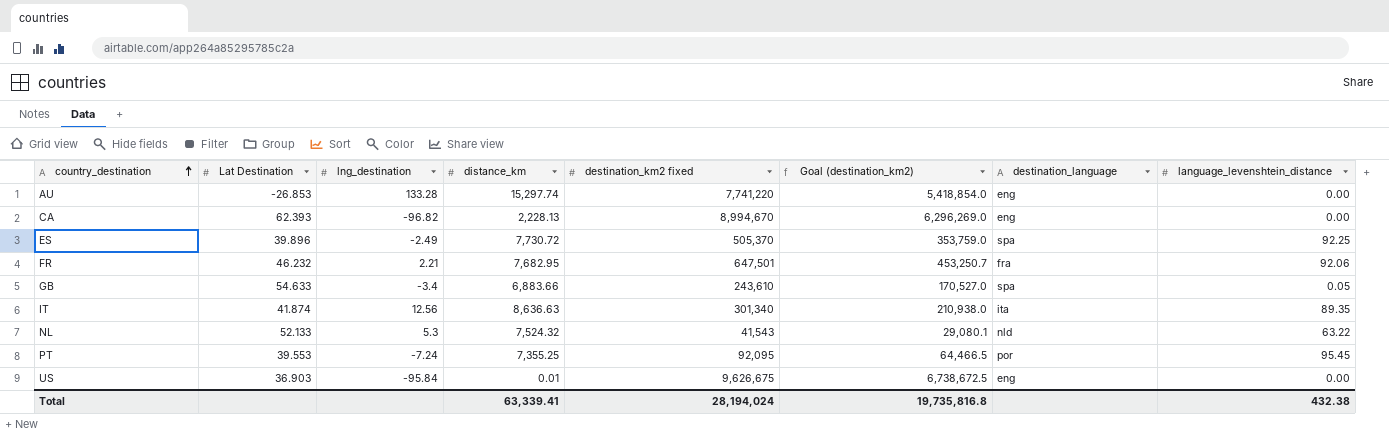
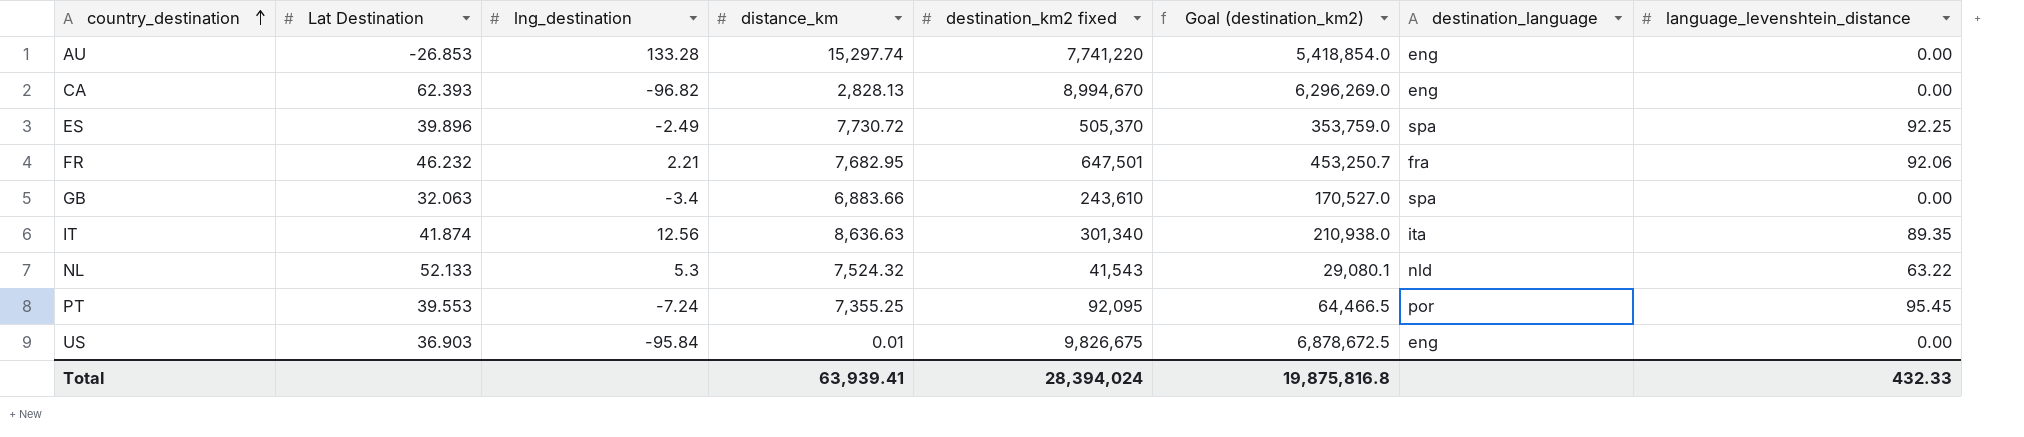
CA | distance_km: 2,228.13 -> 2,828.13
GB | Lat Destination: 54.633 -> 32.063
GB | language_levenshtein_distance: 0.05 -> 0.00
US | destination_km2 fixed: 9,626,675 -> 9,826,675
US | Goal (destination_km2): 6,738,672.5 -> 6,878,672.5
Total | distance_km: 63,339.41 -> 63,939.41
Total | destination_km2 fixed: 28,194,024 -> 28,394,024
Total | Goal (destination_km2): 19,735,816.8 -> 19,875,816.8
Total | language_levenshtein_distance: 432.38 -> 432.33

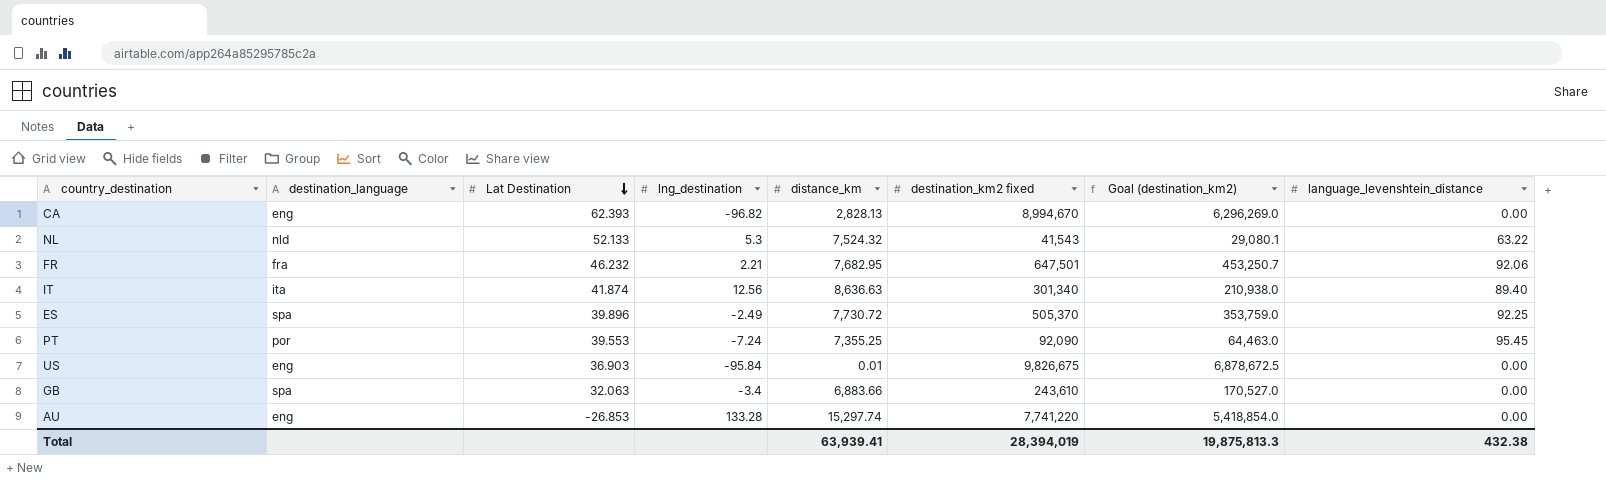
row order: country_destination ascending -> Lat Destination descending
column destination_language | position: 7 -> 2
IT | language_levenshtein_distance: 89.35 -> 89.40
PT | destination_km2 fixed: 92,095 -> 92,090
PT | Goal (destination_km2): 64,466.5 -> 64,463.0
Total | destination_km2 fixed: 28,394,024 -> 28,394,019
Total | Goal (destination_km2): 19,875,816.8 -> 19,875,813.3
Total | language_levenshtein_distance: 432.33 -> 432.38

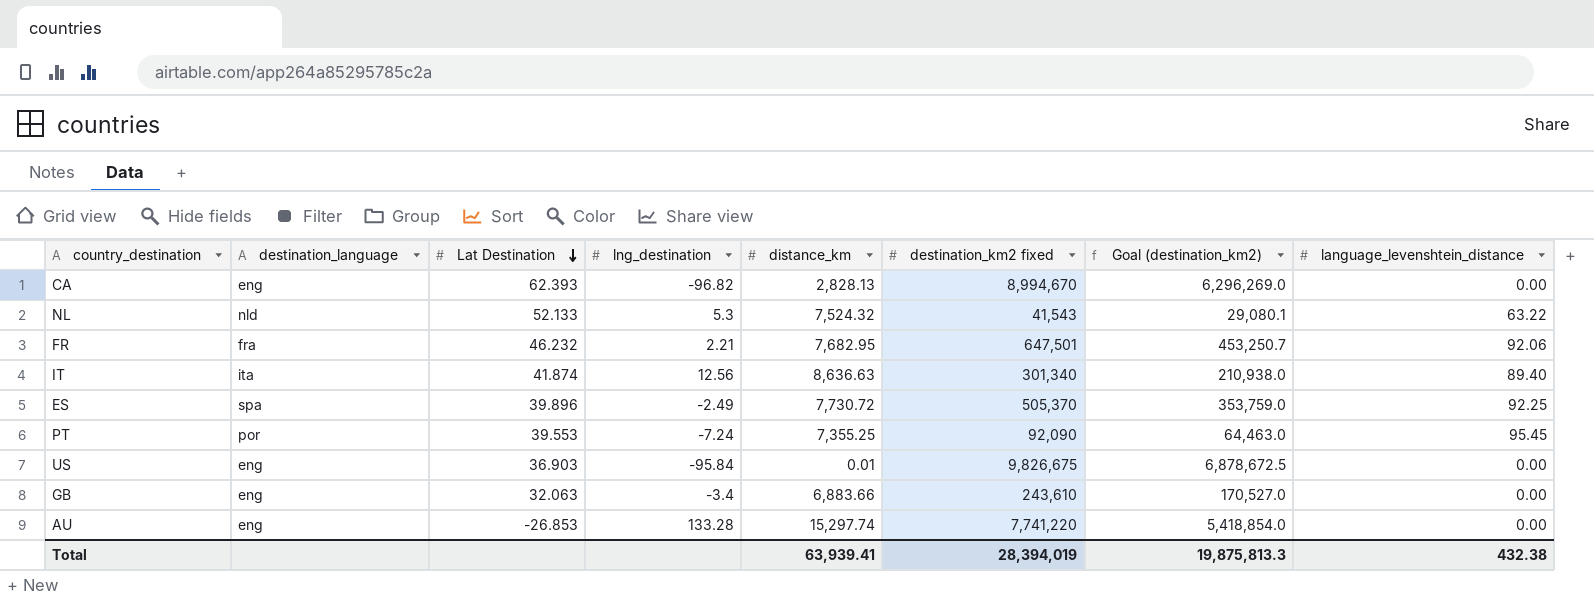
GB | destination_language: spa -> eng

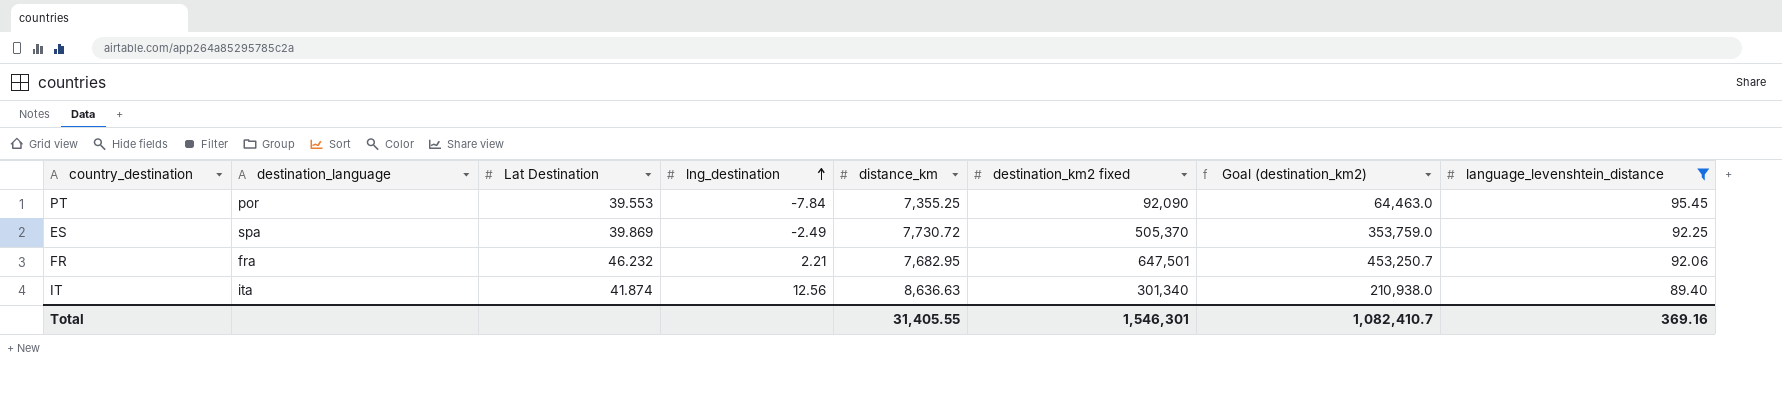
filter: none -> language_levenshtein_distance >= 89.40
row order: Lat Destination descending -> lng_destination ascending
PT | lng_destination: -7.24 -> -7.84
ES | Lat Destination: 39.896 -> 39.869
Total | distance_km: 63,939.41 -> 31,405.55
Total | destination_km2 fixed: 28,394,019 -> 1,546,301
Total | Goal (destination_km2): 19,875,813.3 -> 1,082,410.7
Total | language_levenshtein_distance: 432.38 -> 369.16

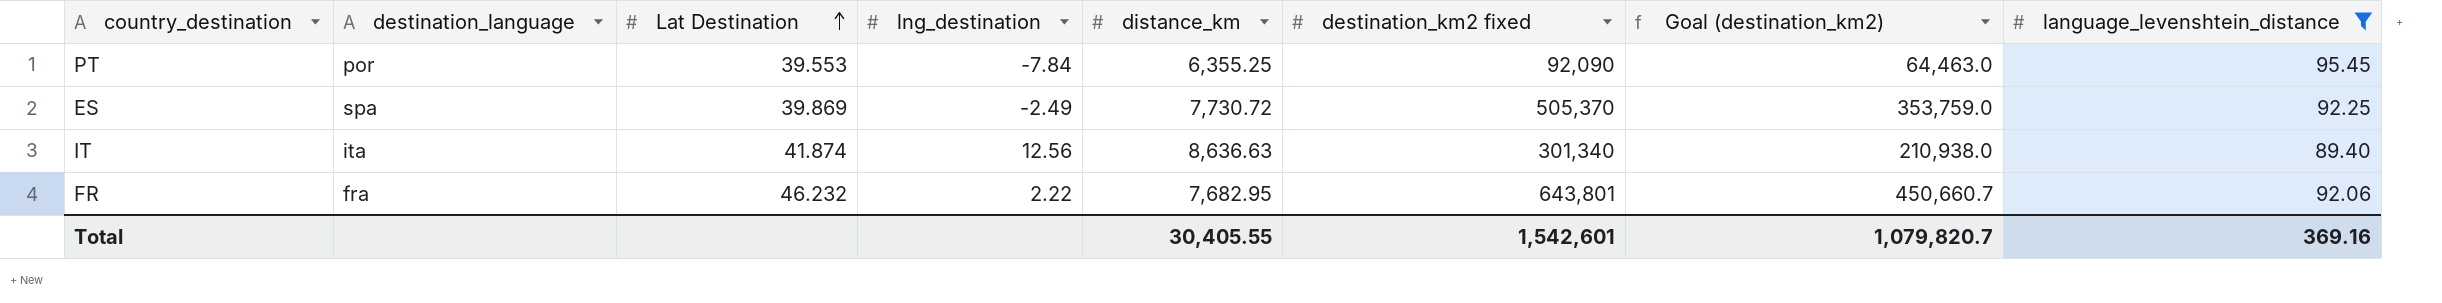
row order: lng_destination ascending -> Lat Destination ascending
PT | distance_km: 7,355.25 -> 6,355.25
FR | lng_destination: 2.21 -> 2.22
FR | destination_km2 fixed: 647,501 -> 643,801
FR | Goal (destination_km2): 453,250.7 -> 450,660.7
Total | distance_km: 31,405.55 -> 30,405.55
Total | destination_km2 fixed: 1,546,301 -> 1,542,601
Total | Goal (destination_km2): 1,082,410.7 -> 1,079,820.7

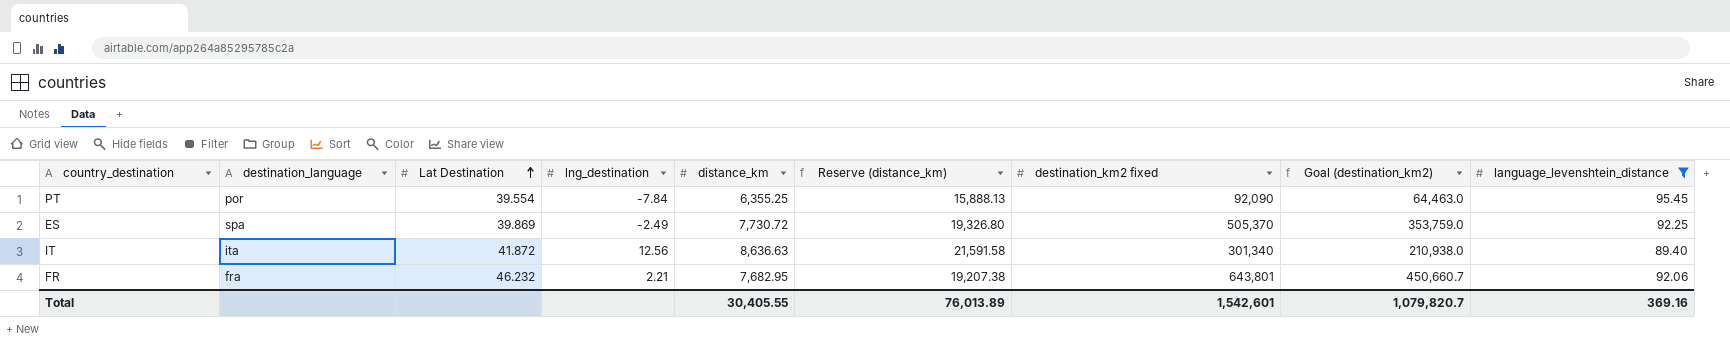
column Reserve (distance_km) | formula: none -> [distance_km] * 2.5
PT | Lat Destination: 39.553 -> 39.554
IT | Lat Destination: 41.874 -> 41.872
FR | lng_destination: 2.22 -> 2.21

